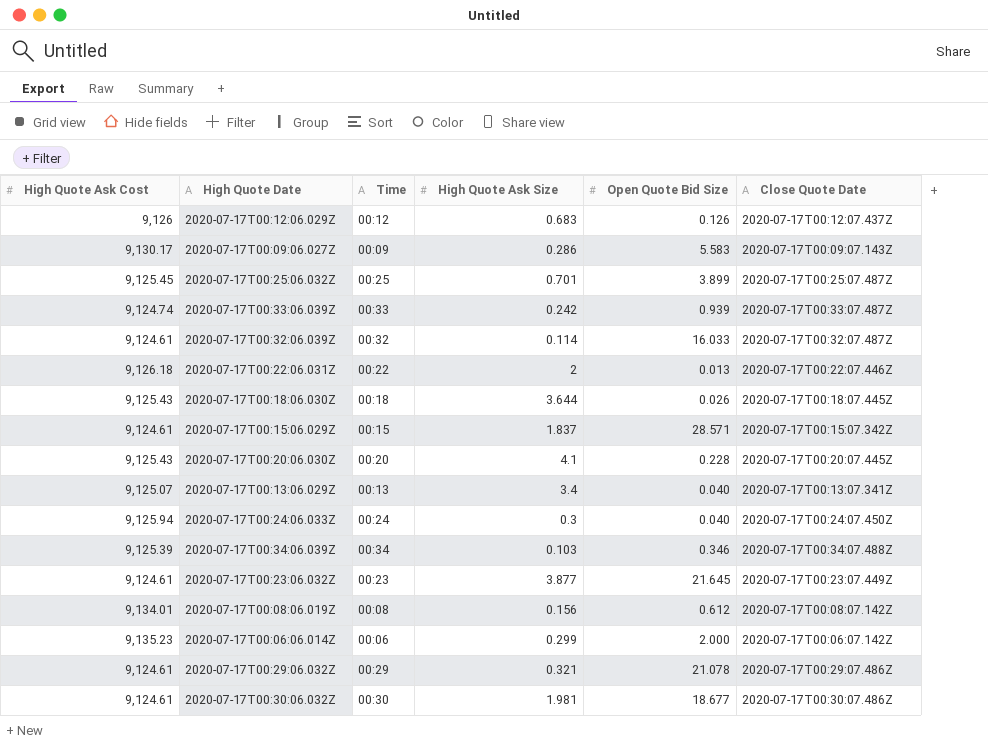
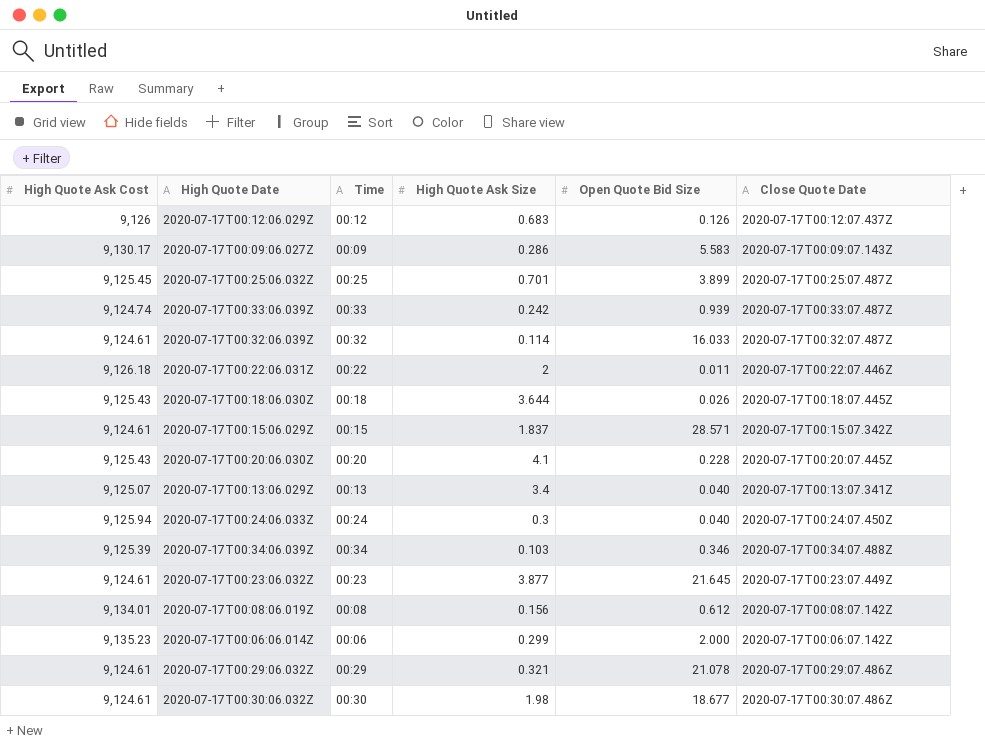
2020-07-17T00:22:06.031Z | Open Quote Bid Size: 0.013 -> 0.011
2020-07-17T00:30:06.032Z | High Quote Ask Size: 1.981 -> 1.98

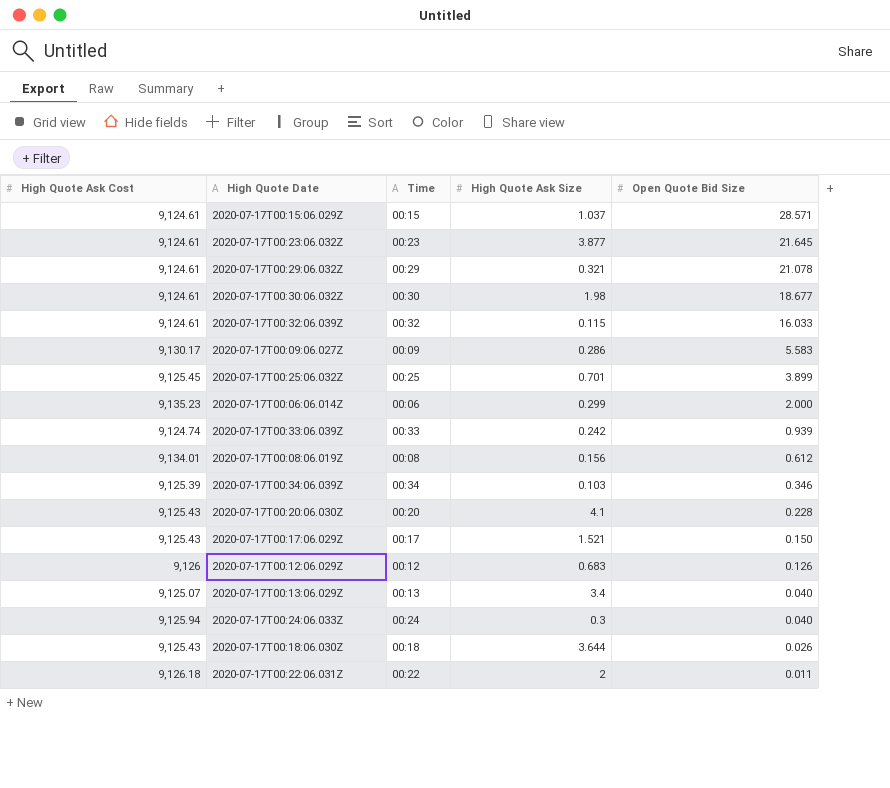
row order: none -> Open Quote Bid Size descending
column Close Quote Date | position: 6 -> none
2020-07-17T00:15:06.029Z | High Quote Ask Size: 1.837 -> 1.037
2020-07-17T00:32:06.039Z | High Quote Ask Size: 0.114 -> 0.115
row 2020-07-17T00:17:06.029Z: none -> 9,125.43 | 00:17 | 1.521 | 0.150

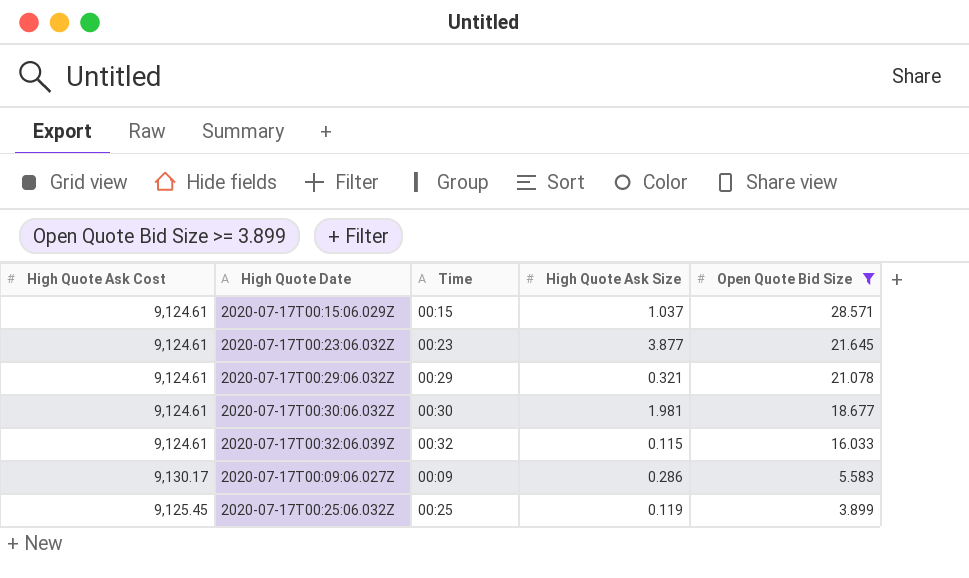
filter: none -> Open Quote Bid Size >= 3.899
2020-07-17T00:30:06.032Z | High Quote Ask Size: 1.98 -> 1.981
2020-07-17T00:25:06.032Z | High Quote Ask Size: 0.701 -> 0.119

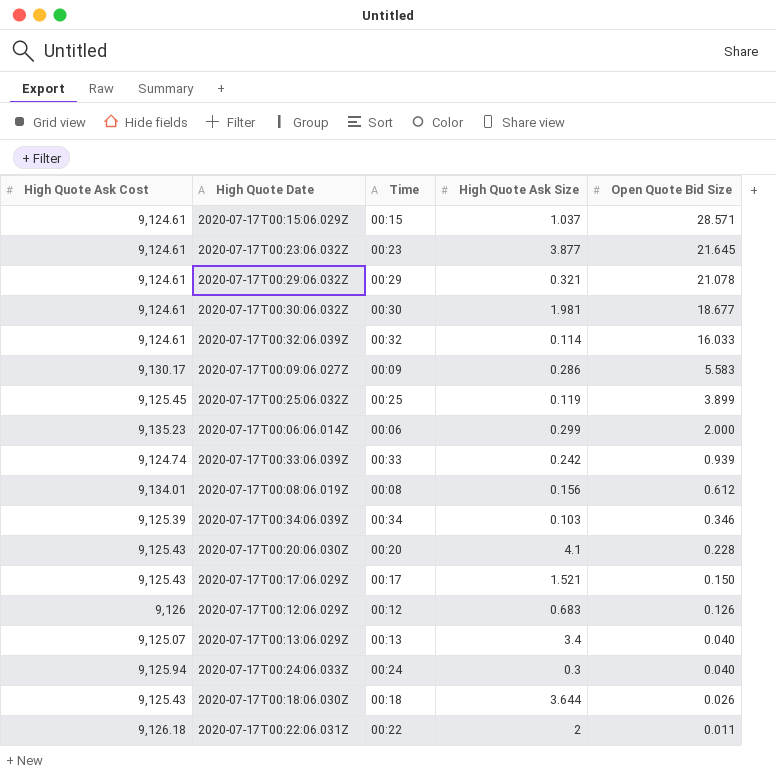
filter: Open Quote Bid Size >= 3.899 -> none
2020-07-17T00:32:06.039Z | High Quote Ask Size: 0.115 -> 0.114

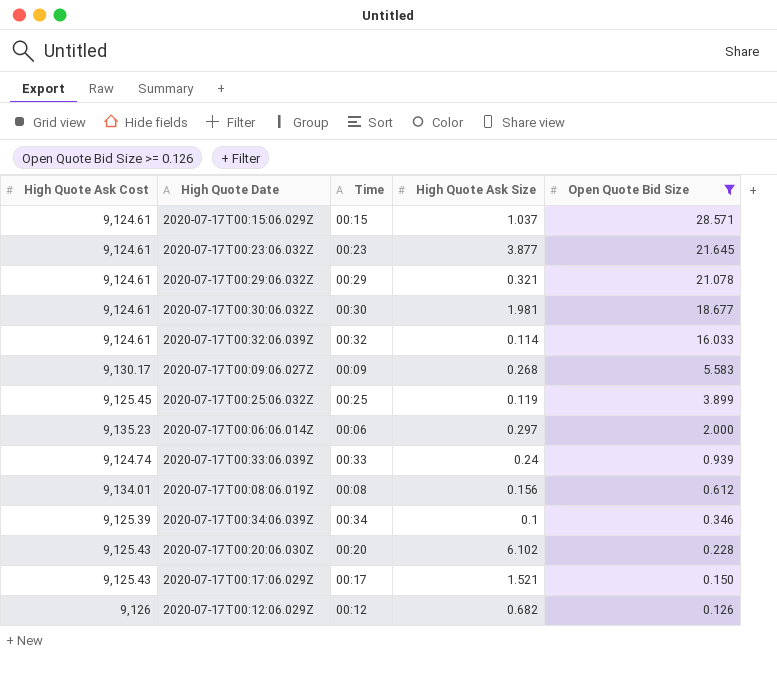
filter: none -> Open Quote Bid Size >= 0.126
2020-07-17T00:09:06.027Z | High Quote Ask Size: 0.286 -> 0.268
2020-07-17T00:06:06.014Z | High Quote Ask Size: 0.299 -> 0.297
2020-07-17T00:33:06.039Z | High Quote Ask Size: 0.242 -> 0.24
2020-07-17T00:34:06.039Z | High Quote Ask Size: 0.103 -> 0.1
2020-07-17T00:20:06.030Z | High Quote Ask Size: 4.1 -> 6.102
2020-07-17T00:12:06.029Z | High Quote Ask Size: 0.683 -> 0.682

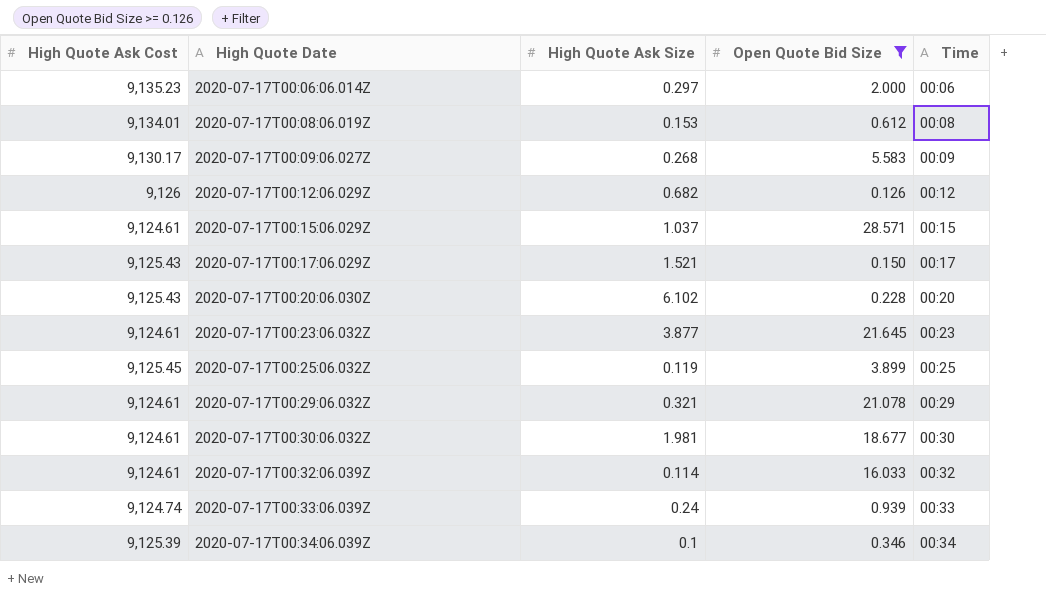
row order: Open Quote Bid Size descending -> High Quote Date ascending
column Time | position: 3 -> 5
2020-07-17T00:08:06.019Z | High Quote Ask Size: 0.156 -> 0.153

